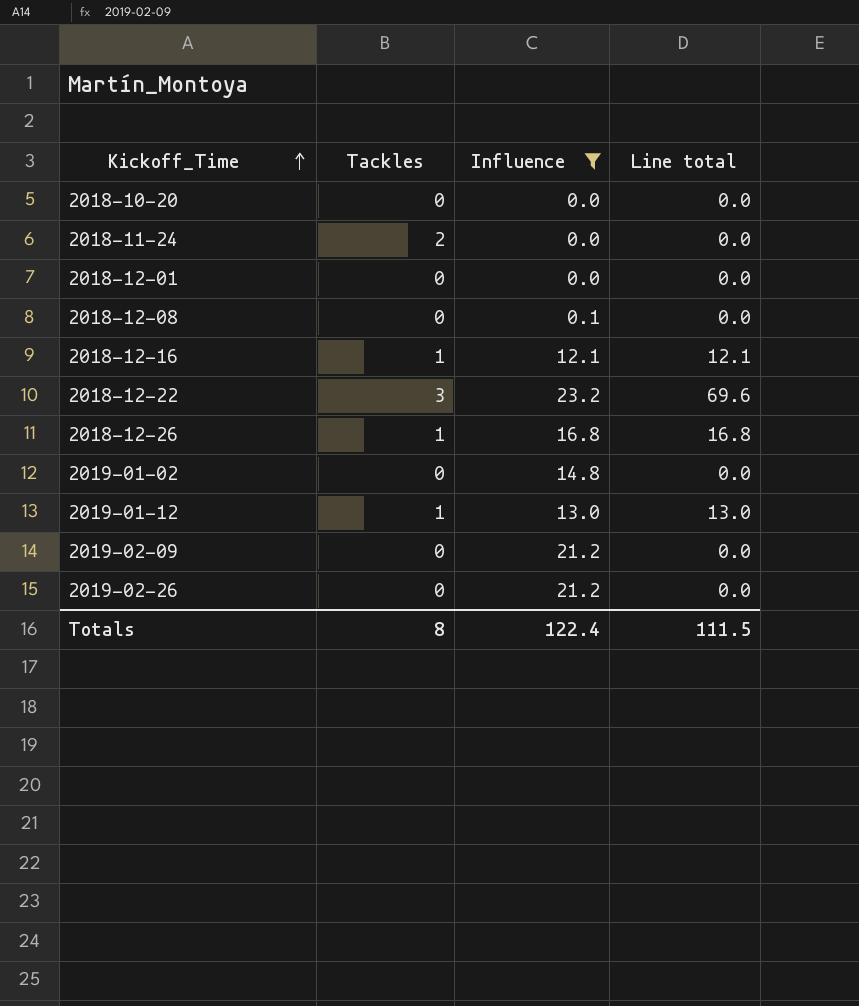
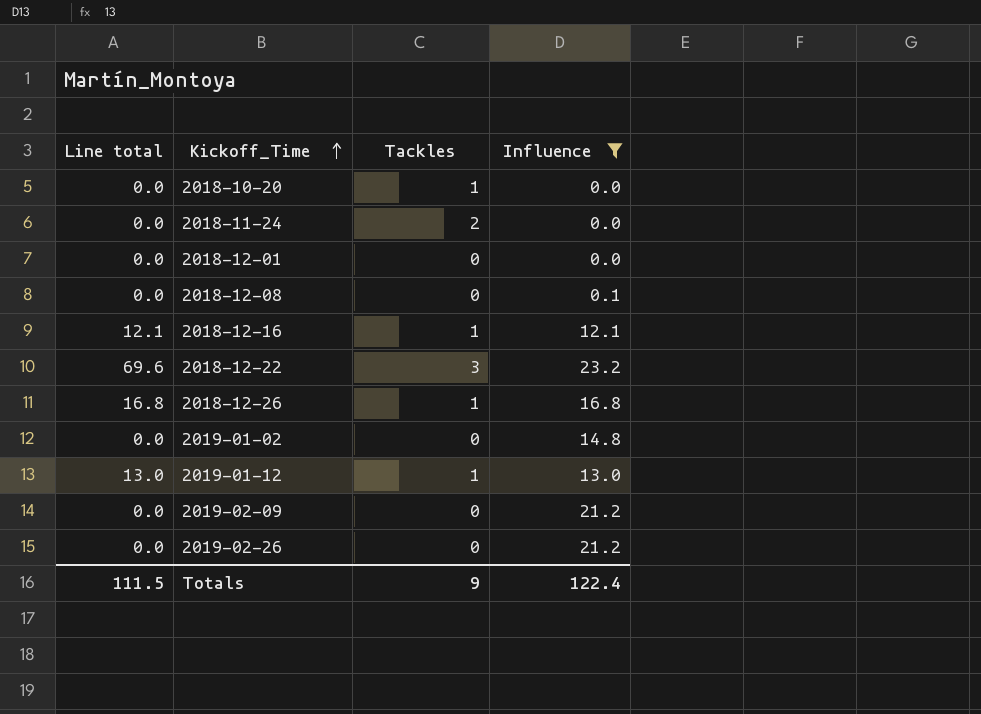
column Line total | position: 4 -> 1
2018-10-20 | Tackles: 0 -> 1
Totals | Tackles: 8 -> 9

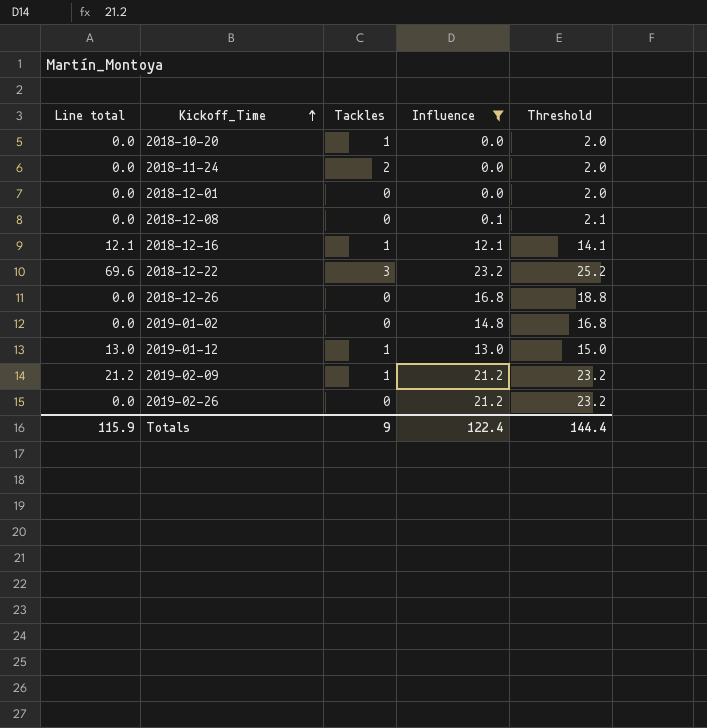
column Threshold | formula: none -> [Influence] + 2
2018-12-26 | Line total: 16.8 -> 0.0
2018-12-26 | Tackles: 1 -> 0
2019-02-09 | Line total: 0.0 -> 21.2
2019-02-09 | Tackles: 0 -> 1
Totals | Line total: 111.5 -> 115.9

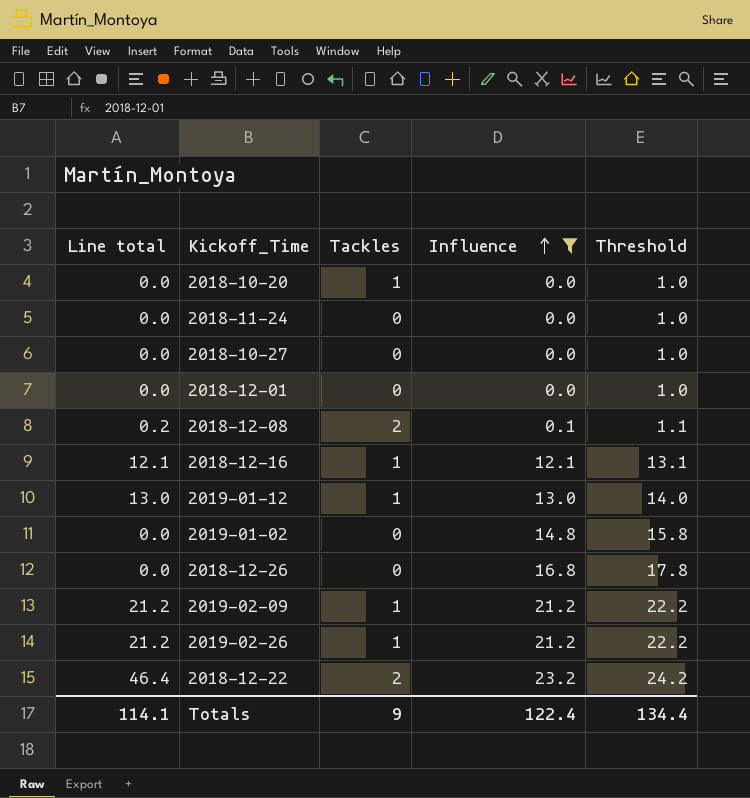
row order: Kickoff_Time ascending -> Influence ascending
column Threshold | formula: [Influence] + 2 -> [Influence] + 1
2018-11-24 | Tackles: 2 -> 0
row 2018-10-27: none -> 0.0 | 0 | 0.0 | 1.0
2018-12-08 | Line total: 0.0 -> 0.2
2018-12-08 | Tackles: 0 -> 2
2019-02-26 | Line total: 0.0 -> 21.2
2019-02-26 | Tackles: 0 -> 1
2018-12-22 | Line total: 69.6 -> 46.4
2018-12-22 | Tackles: 3 -> 2
Totals | Line total: 115.9 -> 114.1
Totals | Threshold: 144.4 -> 134.4

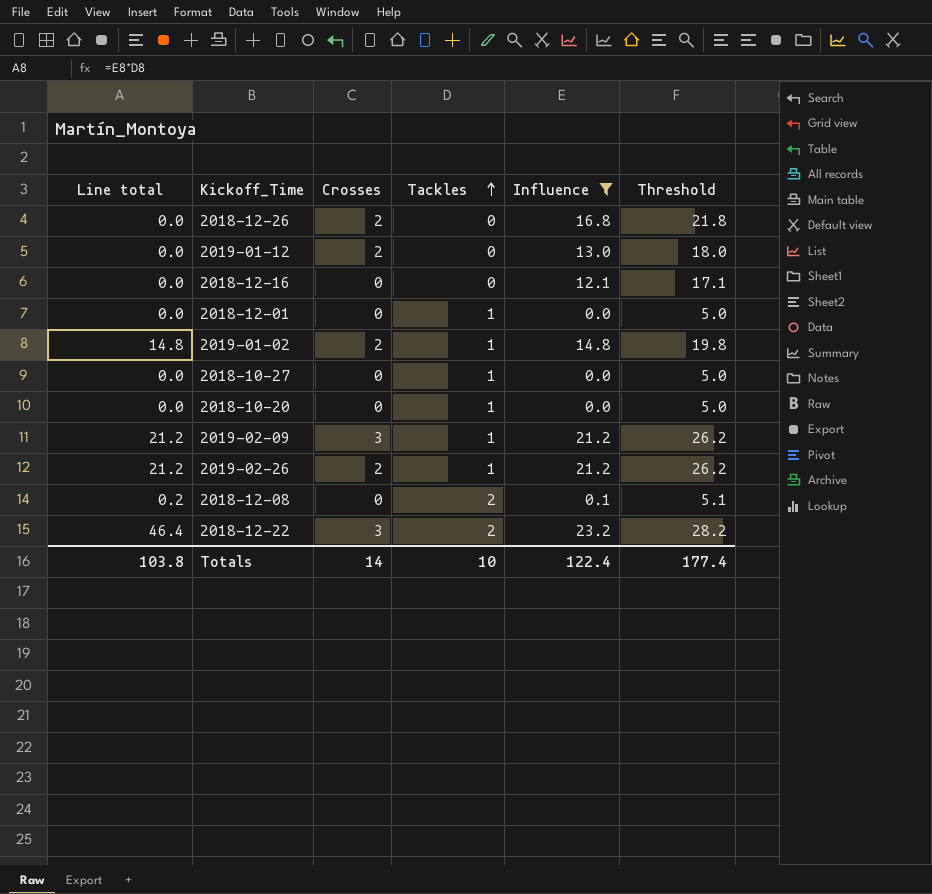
row order: Influence ascending -> Tackles ascending
column Crosses | position: none -> 3
column Threshold | formula: [Influence] + 1 -> [Influence] + 5
row 2018-11-24: 0.0 | 0 | 0.0 | 1.0 -> none
2019-01-12 | Line total: 13.0 -> 0.0
2019-01-12 | Tackles: 1 -> 0
2018-12-16 | Line total: 12.1 -> 0.0
2018-12-16 | Tackles: 1 -> 0
2018-12-01 | Tackles: 0 -> 1
2019-01-02 | Line total: 0.0 -> 14.8
2019-01-02 | Tackles: 0 -> 1
2018-10-27 | Tackles: 0 -> 1
Totals | Line total: 114.1 -> 103.8
Totals | Tackles: 9 -> 10
Totals | Threshold: 134.4 -> 177.4

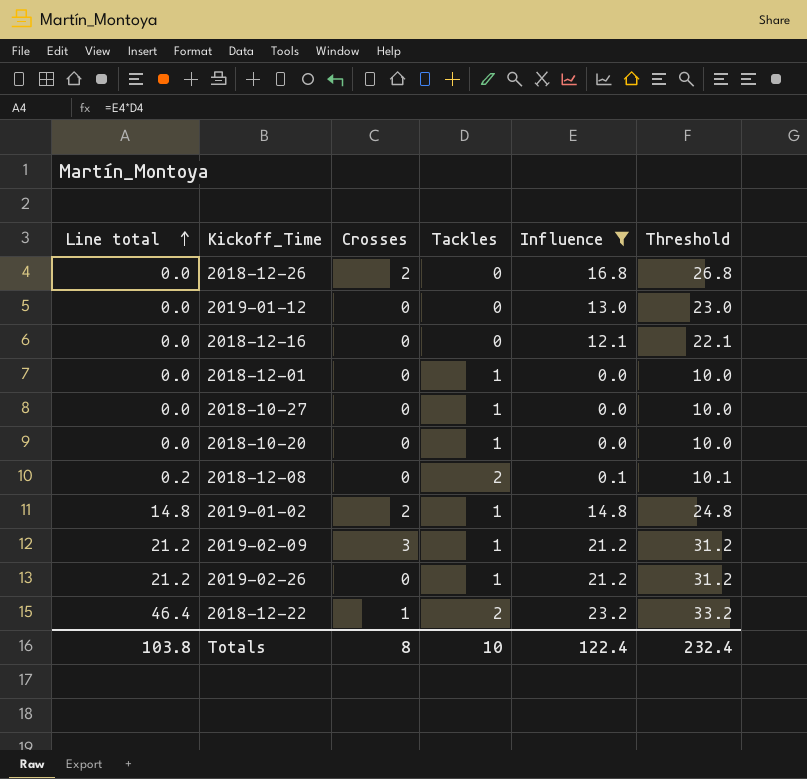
row order: Tackles ascending -> Line total ascending
column Threshold | formula: [Influence] + 5 -> [Influence] + 10
2019-01-12 | Crosses: 2 -> 0
2019-02-26 | Crosses: 2 -> 0
2018-12-22 | Crosses: 3 -> 1
Totals | Crosses: 14 -> 8
Totals | Threshold: 177.4 -> 232.4

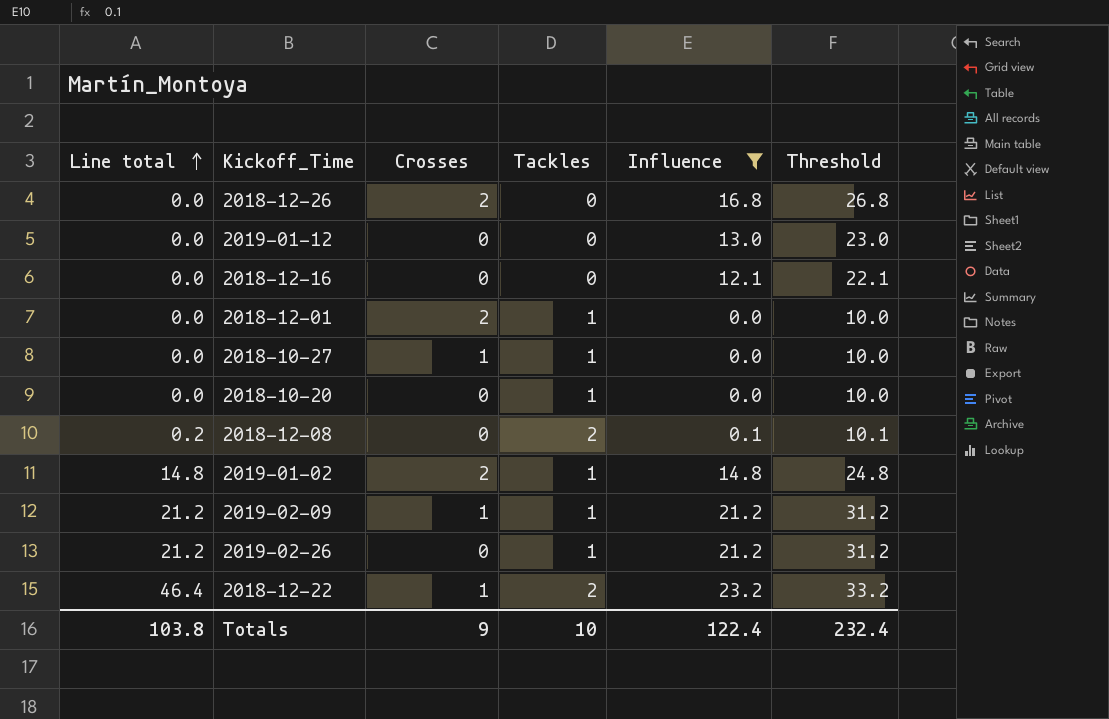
2018-12-01 | Crosses: 0 -> 2
2018-10-27 | Crosses: 0 -> 1
2019-02-09 | Crosses: 3 -> 1
Totals | Crosses: 8 -> 9

